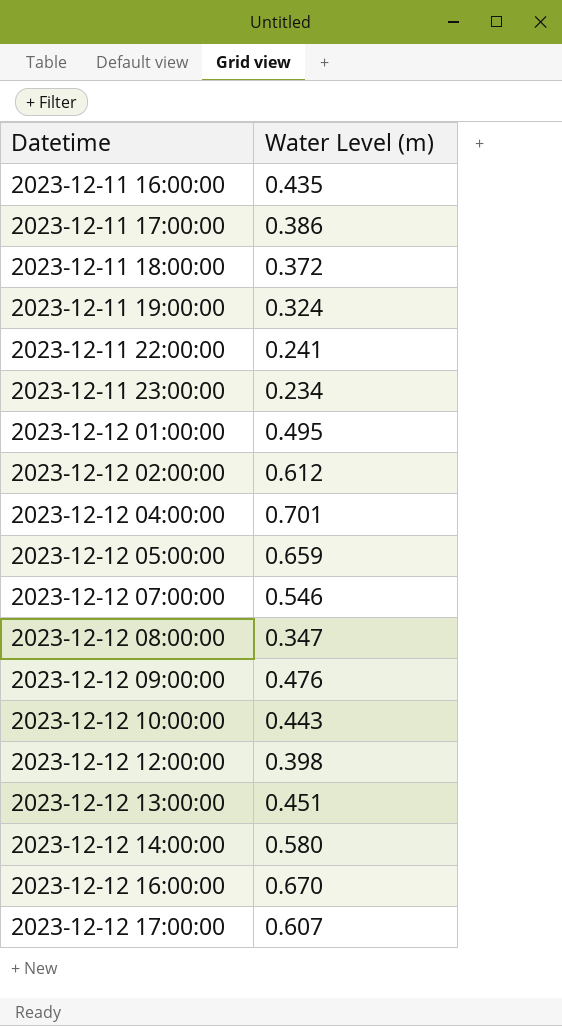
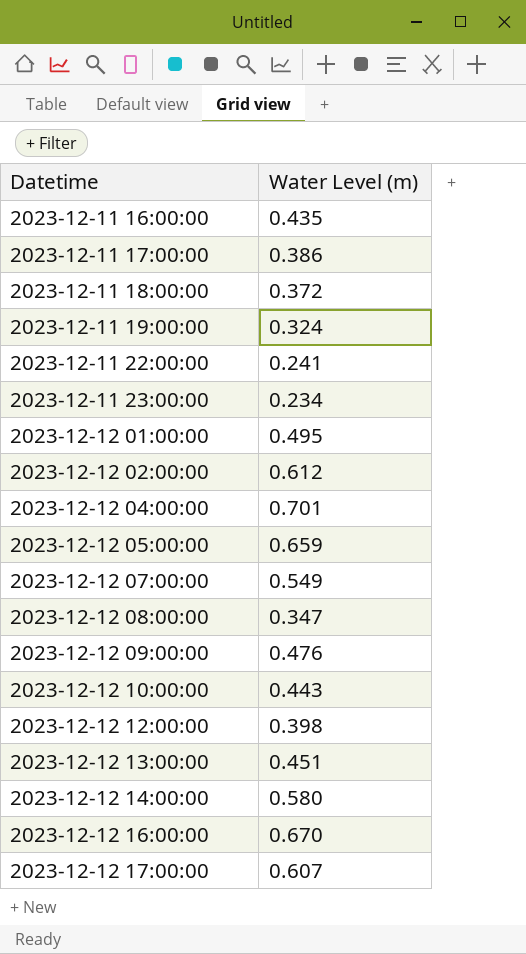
2023-12-12 07:00:00 | Water Level (m): 0.546 -> 0.549

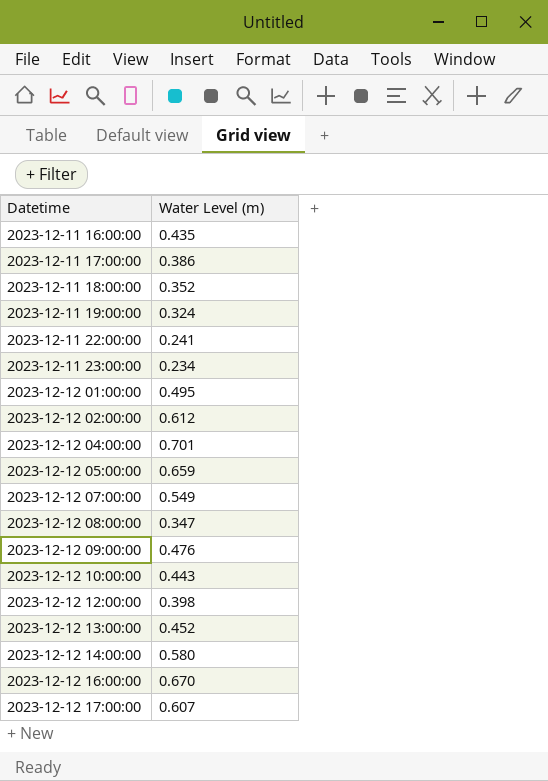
2023-12-11 18:00:00 | Water Level (m): 0.372 -> 0.352
2023-12-12 13:00:00 | Water Level (m): 0.451 -> 0.452

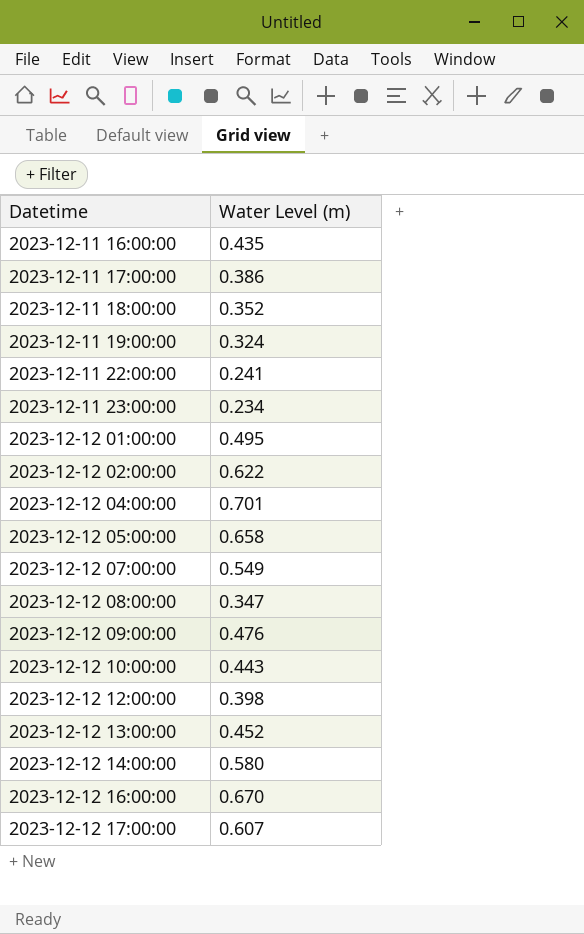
2023-12-12 02:00:00 | Water Level (m): 0.612 -> 0.622
2023-12-12 05:00:00 | Water Level (m): 0.659 -> 0.658

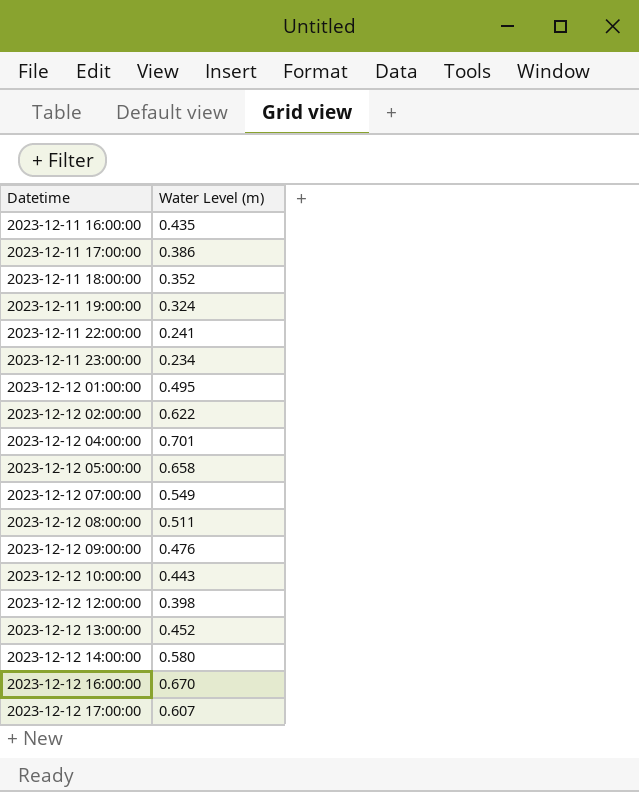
2023-12-12 08:00:00 | Water Level (m): 0.347 -> 0.511

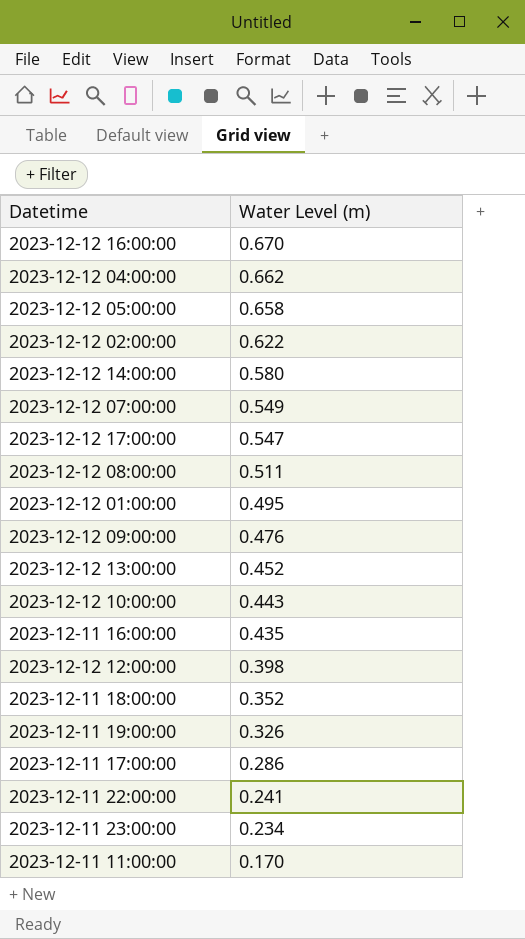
row order: Datetime ascending -> Water Level (m) descending
2023-12-12 04:00:00 | Water Level (m): 0.701 -> 0.662
2023-12-12 17:00:00 | Water Level (m): 0.607 -> 0.547
2023-12-11 19:00:00 | Water Level (m): 0.324 -> 0.326
2023-12-11 17:00:00 | Water Level (m): 0.386 -> 0.286
row 2023-12-11 11:00:00: none -> 0.170

